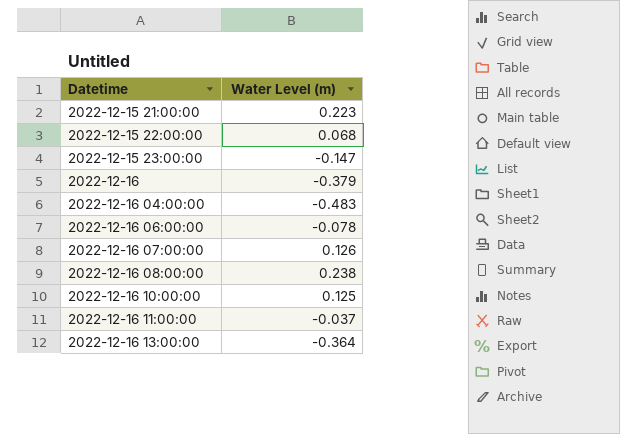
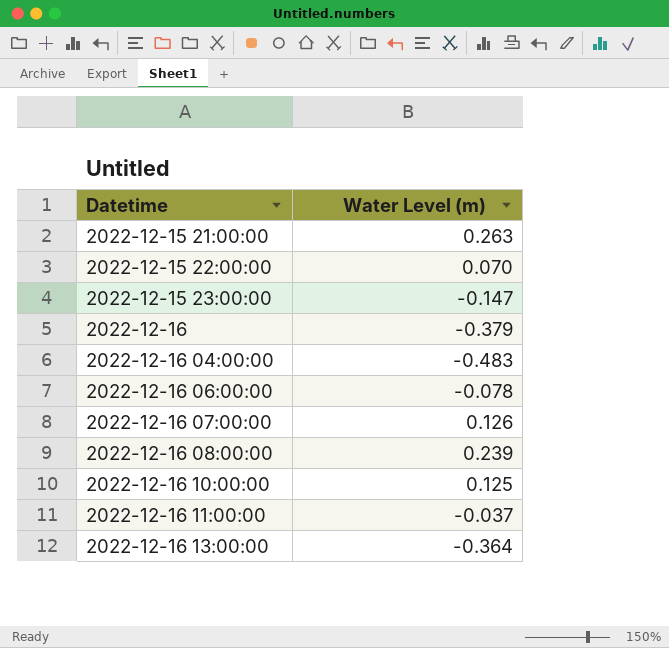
2022-12-15 21:00:00 | Water Level (m): 0.223 -> 0.263
2022-12-15 22:00:00 | Water Level (m): 0.068 -> 0.070
2022-12-16 08:00:00 | Water Level (m): 0.238 -> 0.239

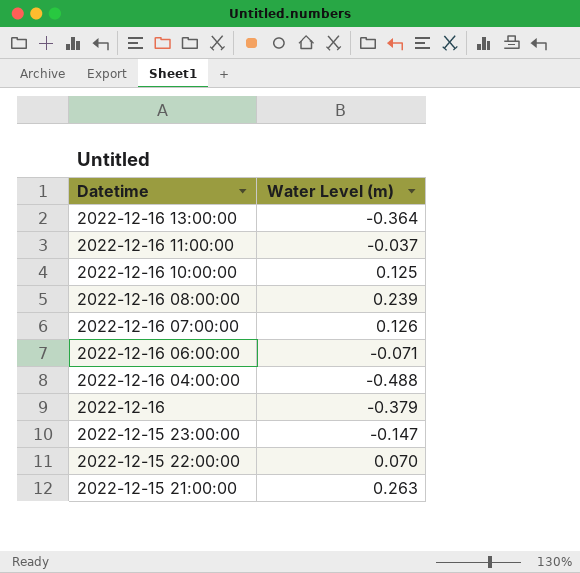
row order: Datetime ascending -> Datetime descending
2022-12-16 06:00:00 | Water Level (m): -0.078 -> -0.071
2022-12-16 04:00:00 | Water Level (m): -0.483 -> -0.488

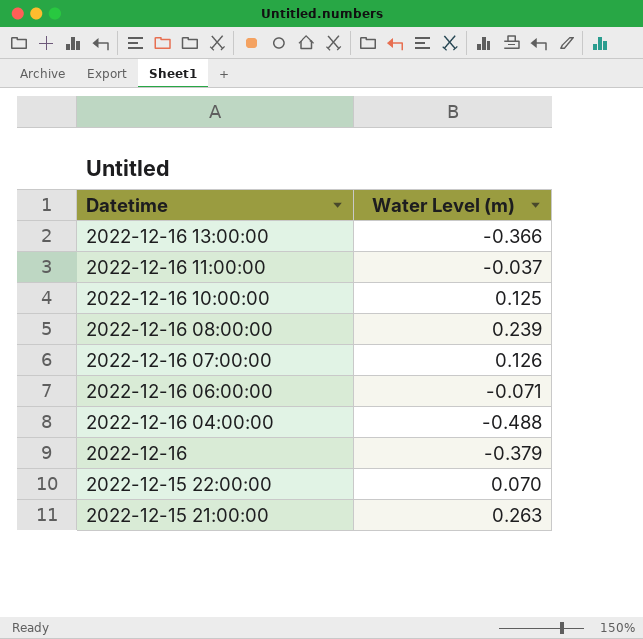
row 2022-12-15 23:00:00: -0.147 -> none
2022-12-16 13:00:00 | Water Level (m): -0.364 -> -0.366

